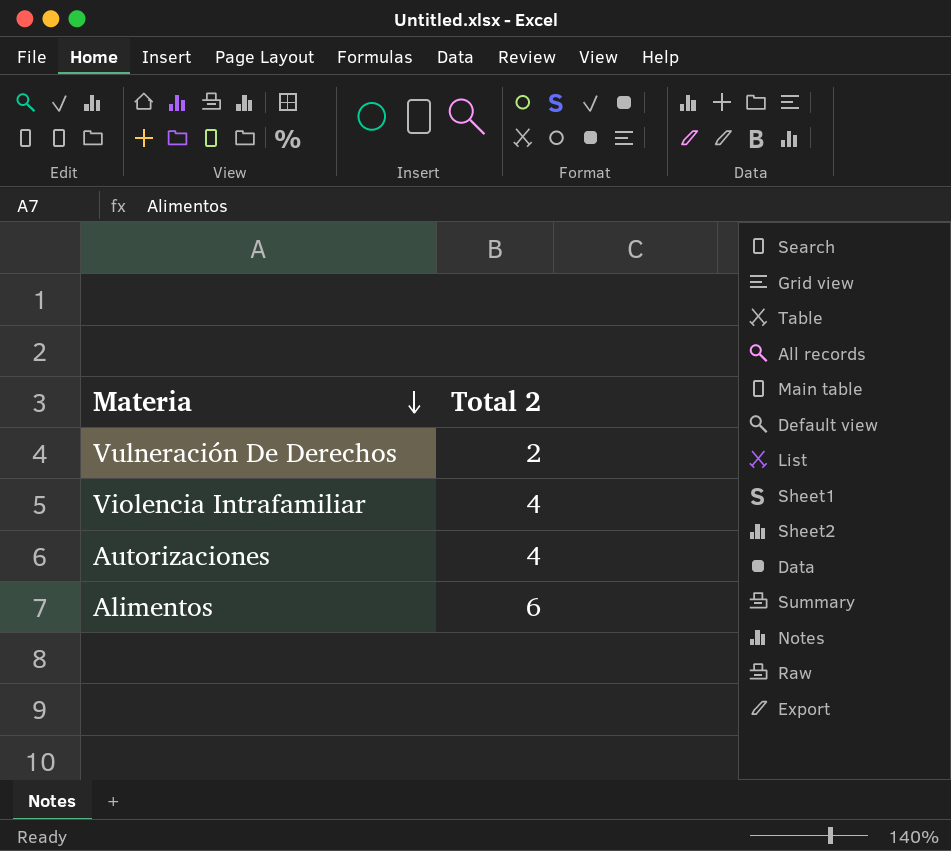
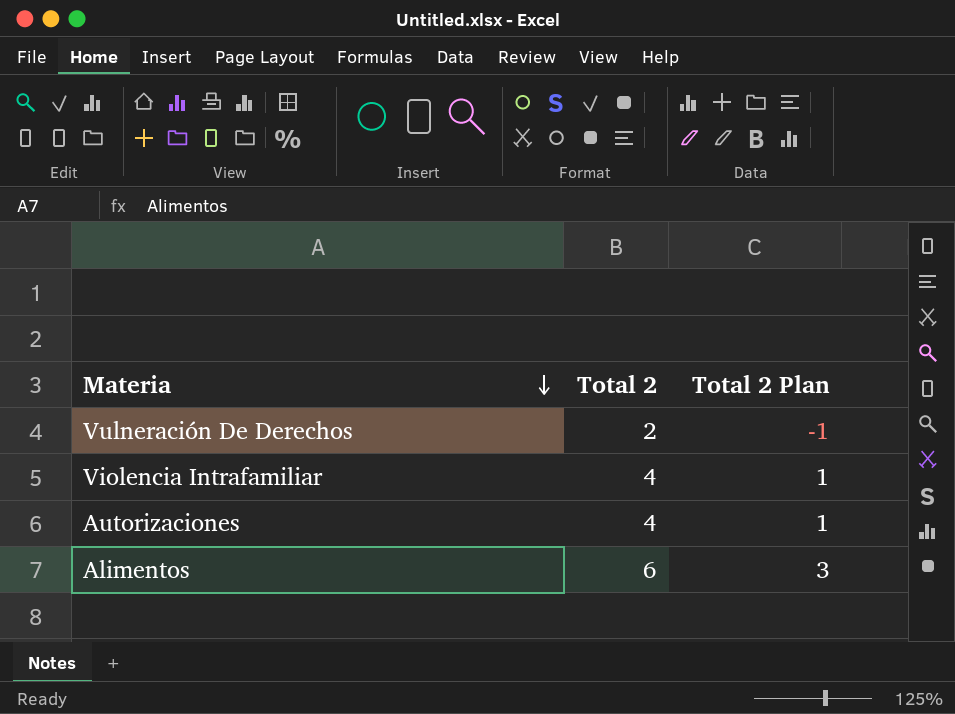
column Total 2 Plan | formula: none -> [Total 2] - 3

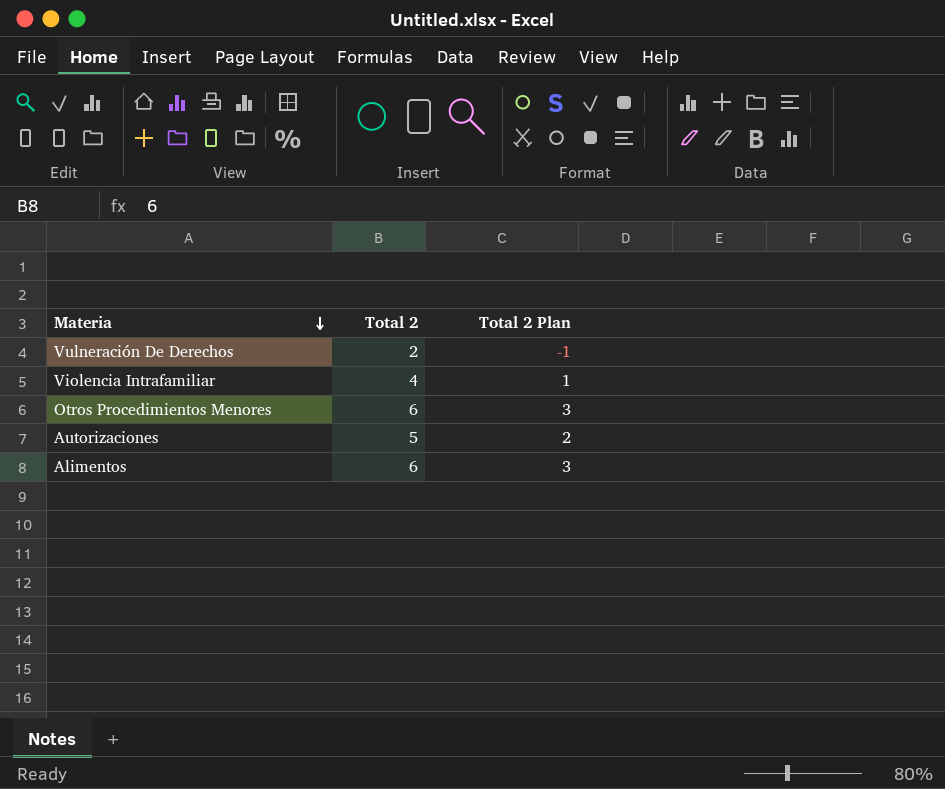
row Otros Procedimientos Menores: none -> 6 | 3
Autorizaciones | Total 2: 4 -> 5
Autorizaciones | Total 2 Plan: 1 -> 2

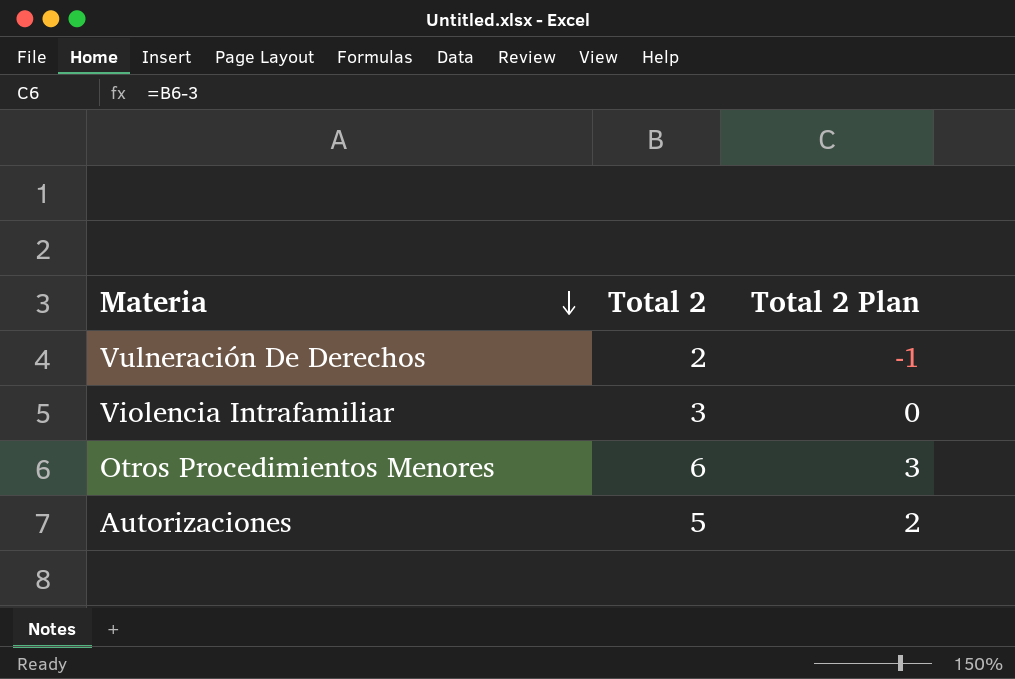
row Alimentos: 6 | 3 -> none
Violencia Intrafamiliar | Total 2: 4 -> 3
Violencia Intrafamiliar | Total 2 Plan: 1 -> 0

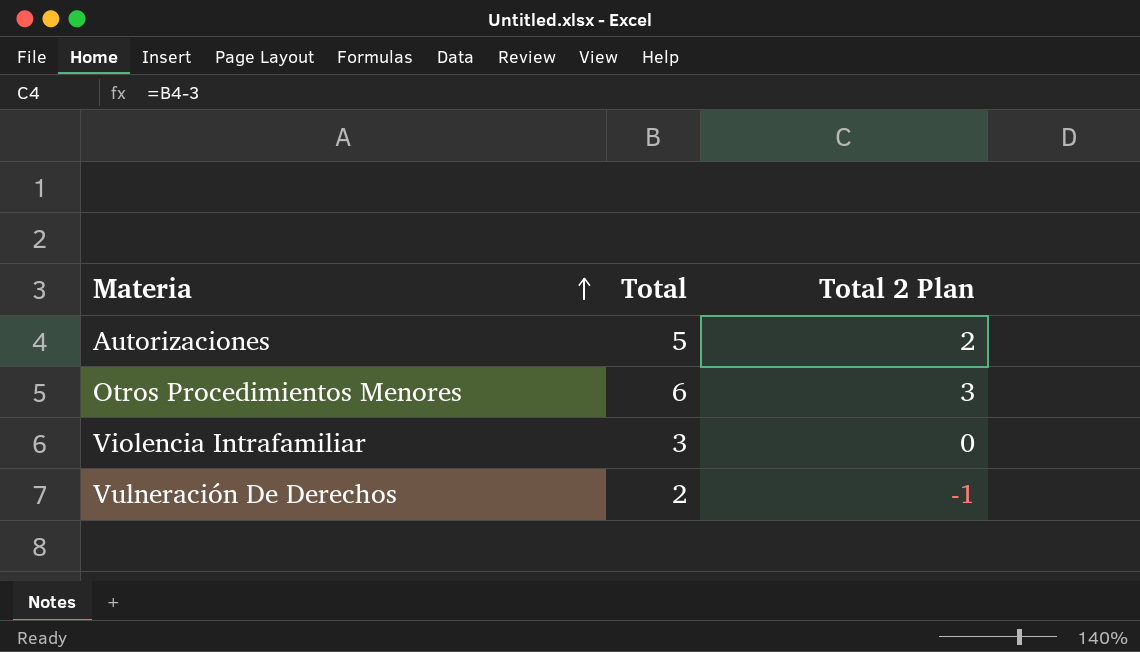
row order: Materia descending -> Materia ascending
column name: Total 2 -> Total

